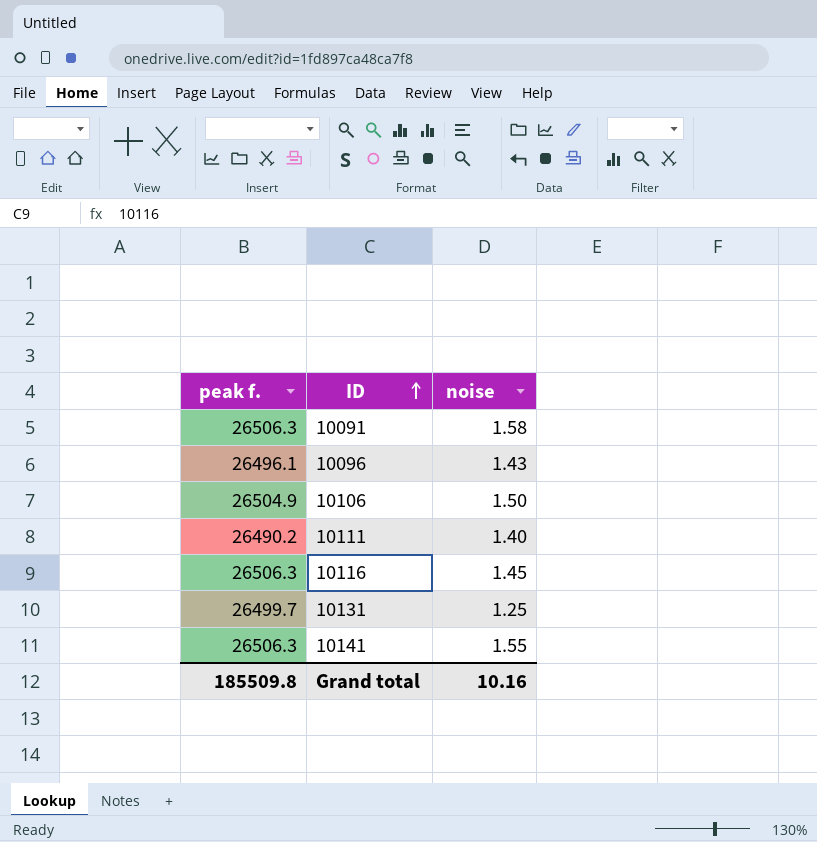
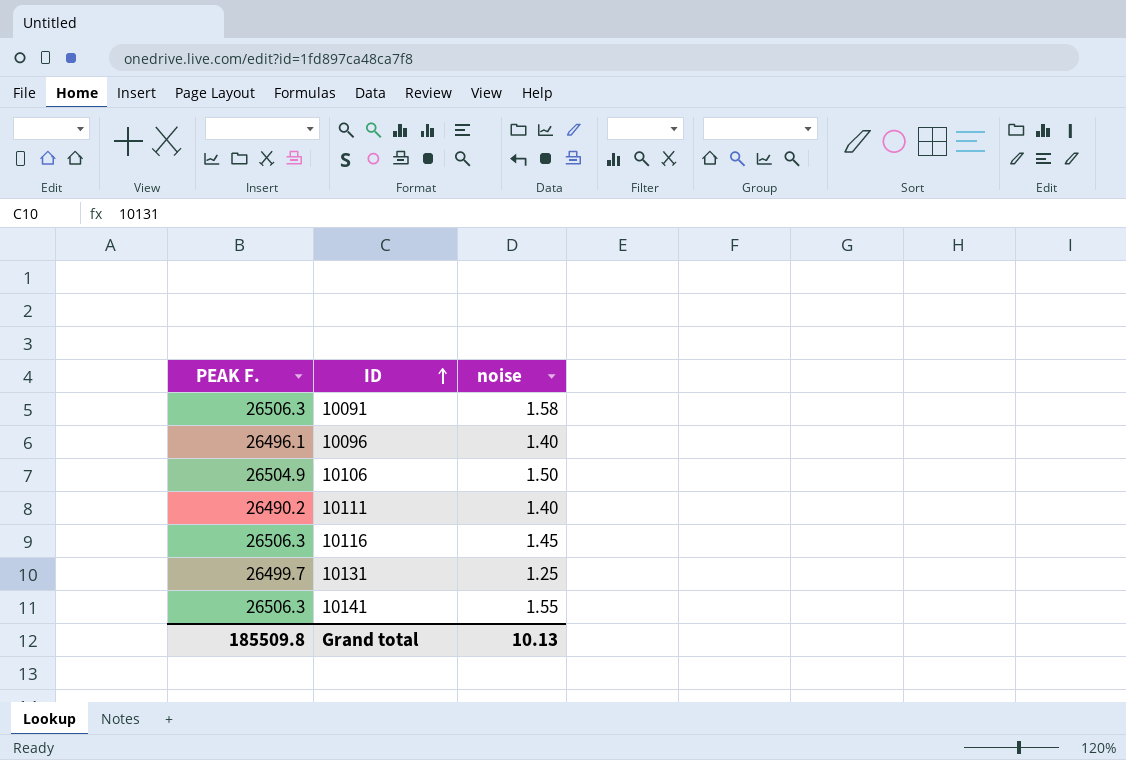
column name: peak f. -> PEAK F.
10096 | noise: 1.43 -> 1.40
Grand total | noise: 10.16 -> 10.13

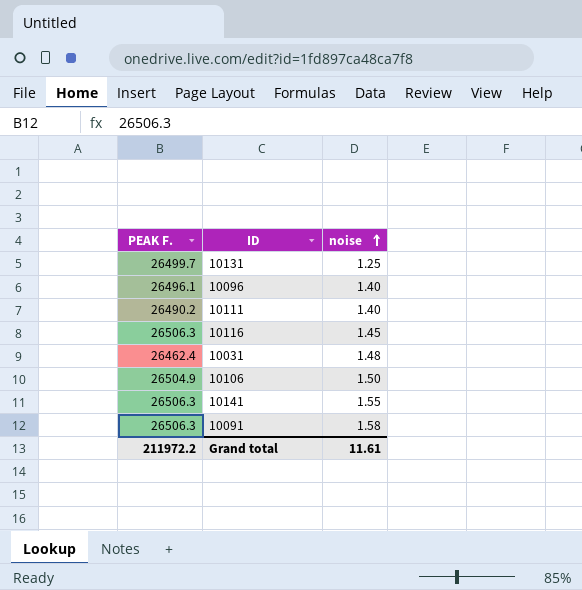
row order: ID ascending -> noise ascending
row 10031: none -> 26462.4 | 1.48
Grand total | PEAK F.: 185509.8 -> 211972.2
Grand total | noise: 10.13 -> 11.61

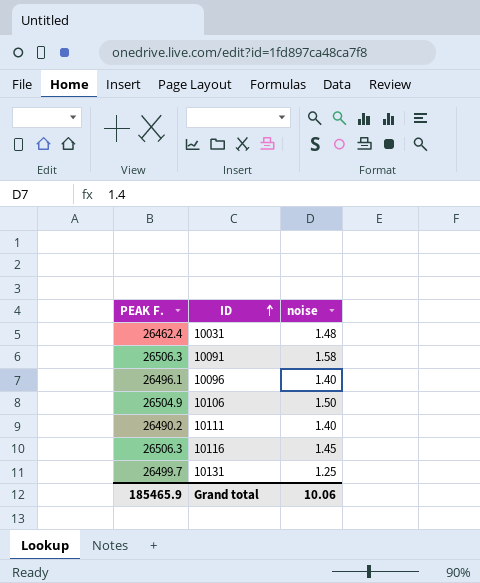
row order: noise ascending -> ID ascending
row 10141: 26506.3 | 1.55 -> none
Grand total | PEAK F.: 211972.2 -> 185465.9
Grand total | noise: 11.61 -> 10.06

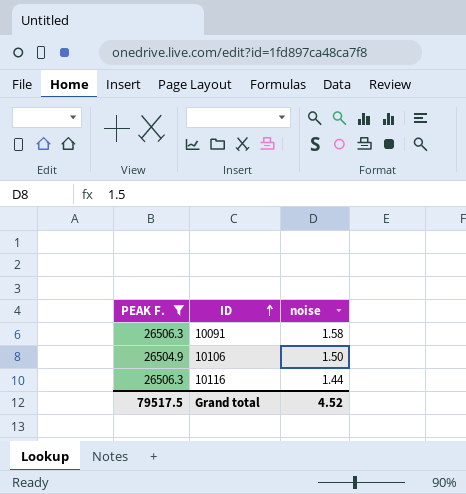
filter: none -> PEAK F. >= 26504.9
10116 | noise: 1.45 -> 1.44
Grand total | PEAK F.: 185465.9 -> 79517.5
Grand total | noise: 10.06 -> 4.52

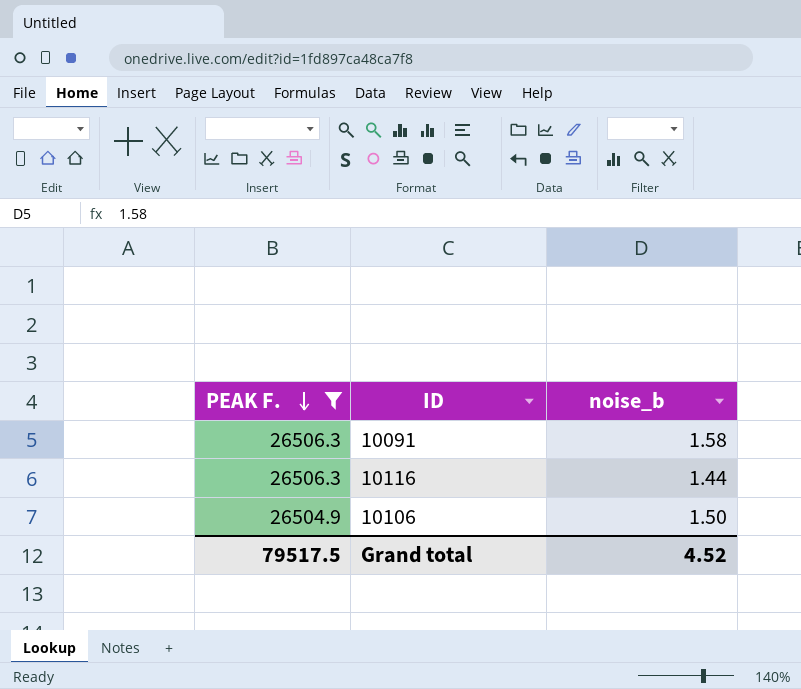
row order: ID ascending -> PEAK F. descending
column name: noise -> noise_b

